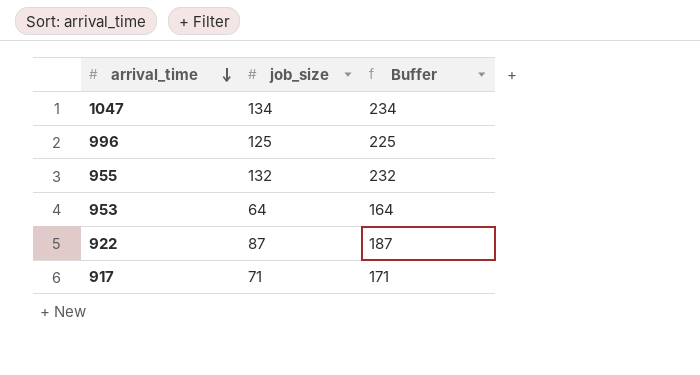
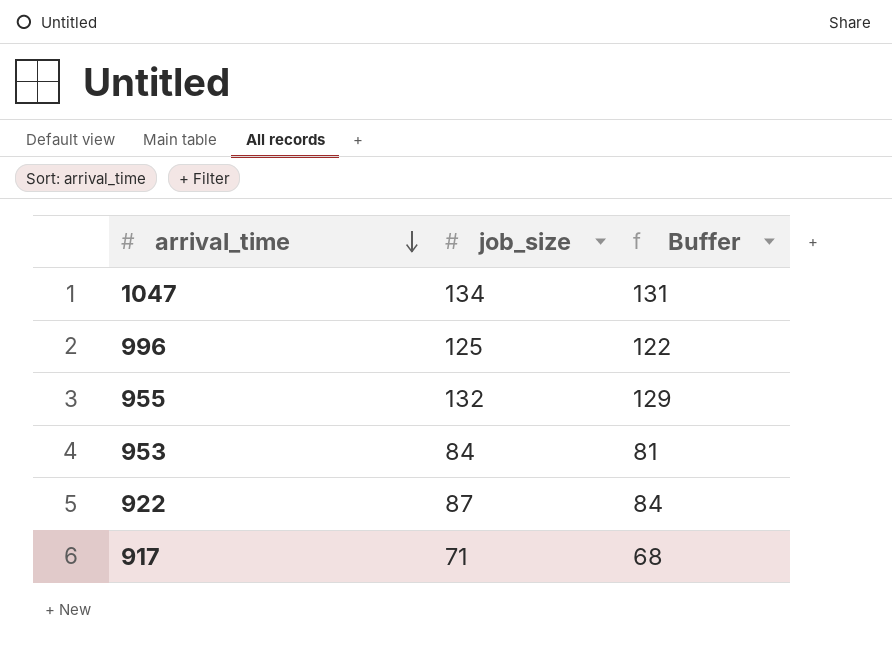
column Buffer | formula: [job_size] + 100 -> [job_size] - 3
953 | job_size: 64 -> 84

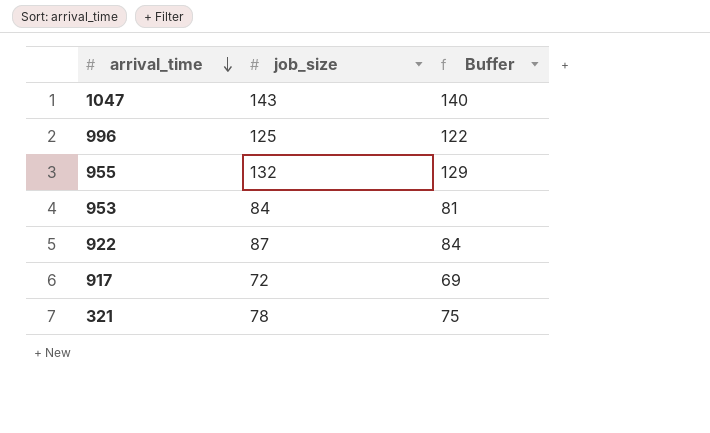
1047 | job_size: 134 -> 143
1047 | Buffer: 131 -> 140
917 | job_size: 71 -> 72
917 | Buffer: 68 -> 69
row 321: none -> 78 | 75

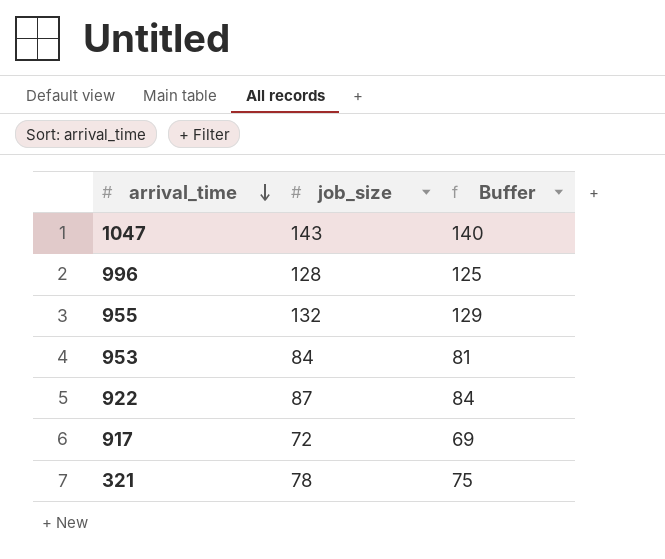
996 | job_size: 125 -> 128
996 | Buffer: 122 -> 125

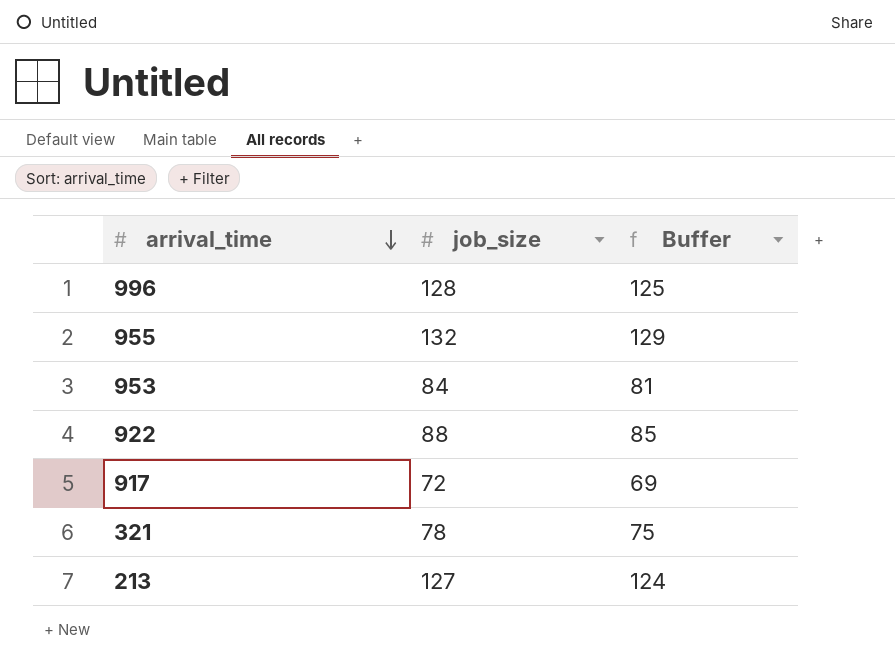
row 1047: 143 | 140 -> none
922 | job_size: 87 -> 88
922 | Buffer: 84 -> 85
row 213: none -> 127 | 124

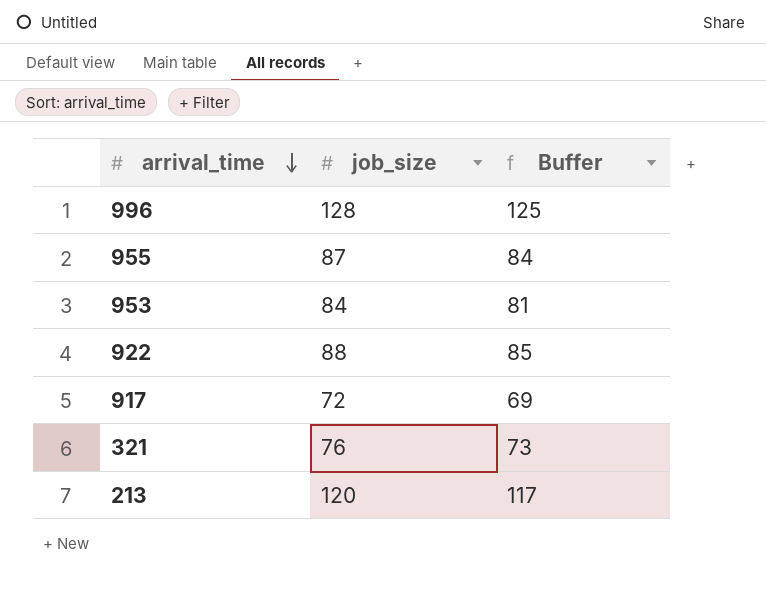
955 | job_size: 132 -> 87
955 | Buffer: 129 -> 84
321 | job_size: 78 -> 76
321 | Buffer: 75 -> 73
213 | job_size: 127 -> 120
213 | Buffer: 124 -> 117

